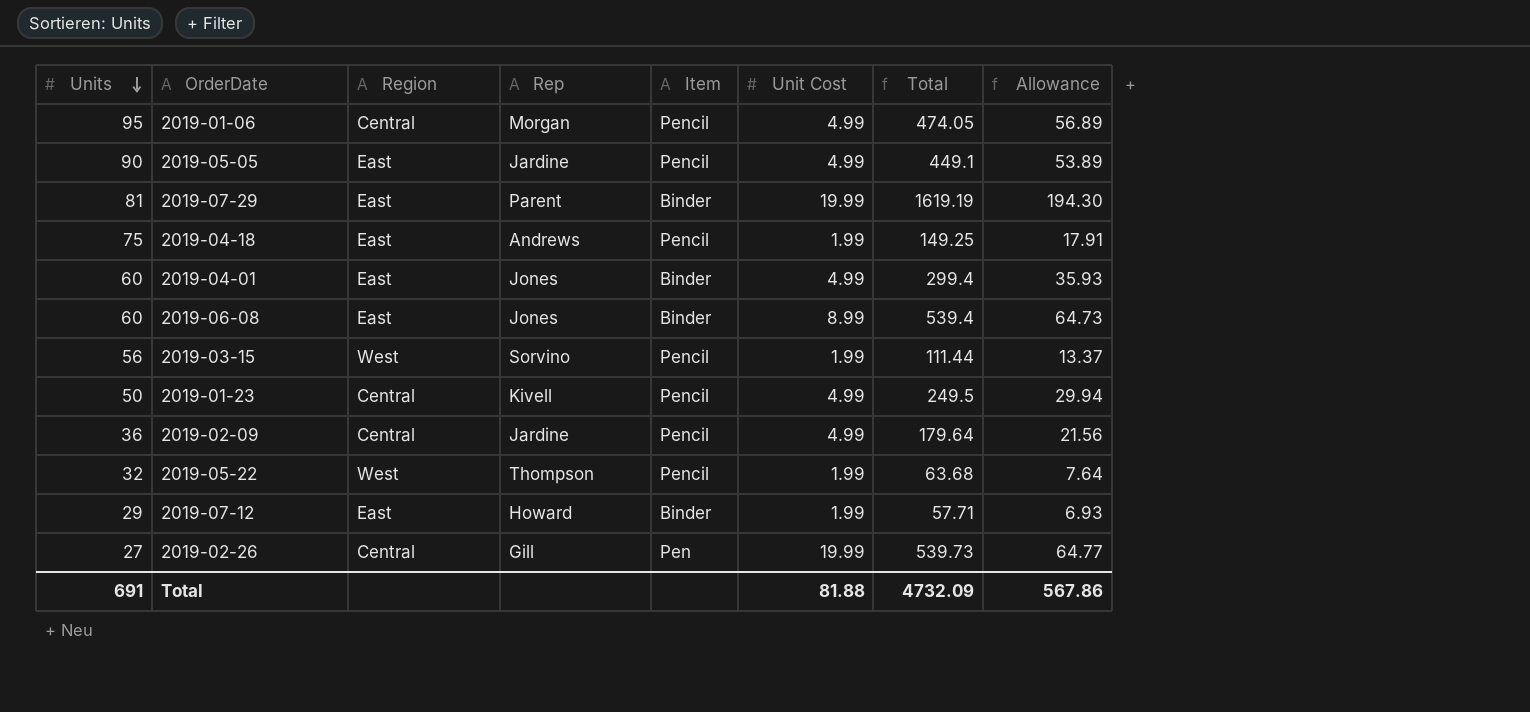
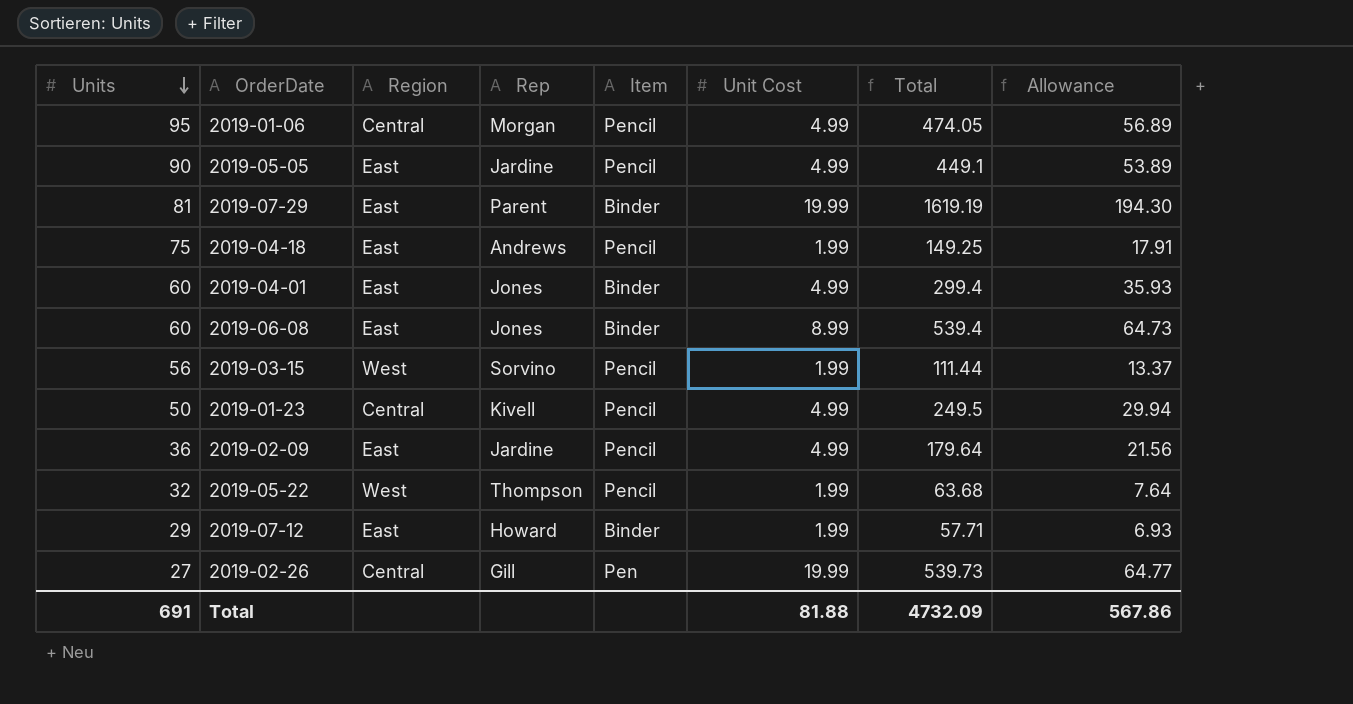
2019-02-09 | Region: Central -> East

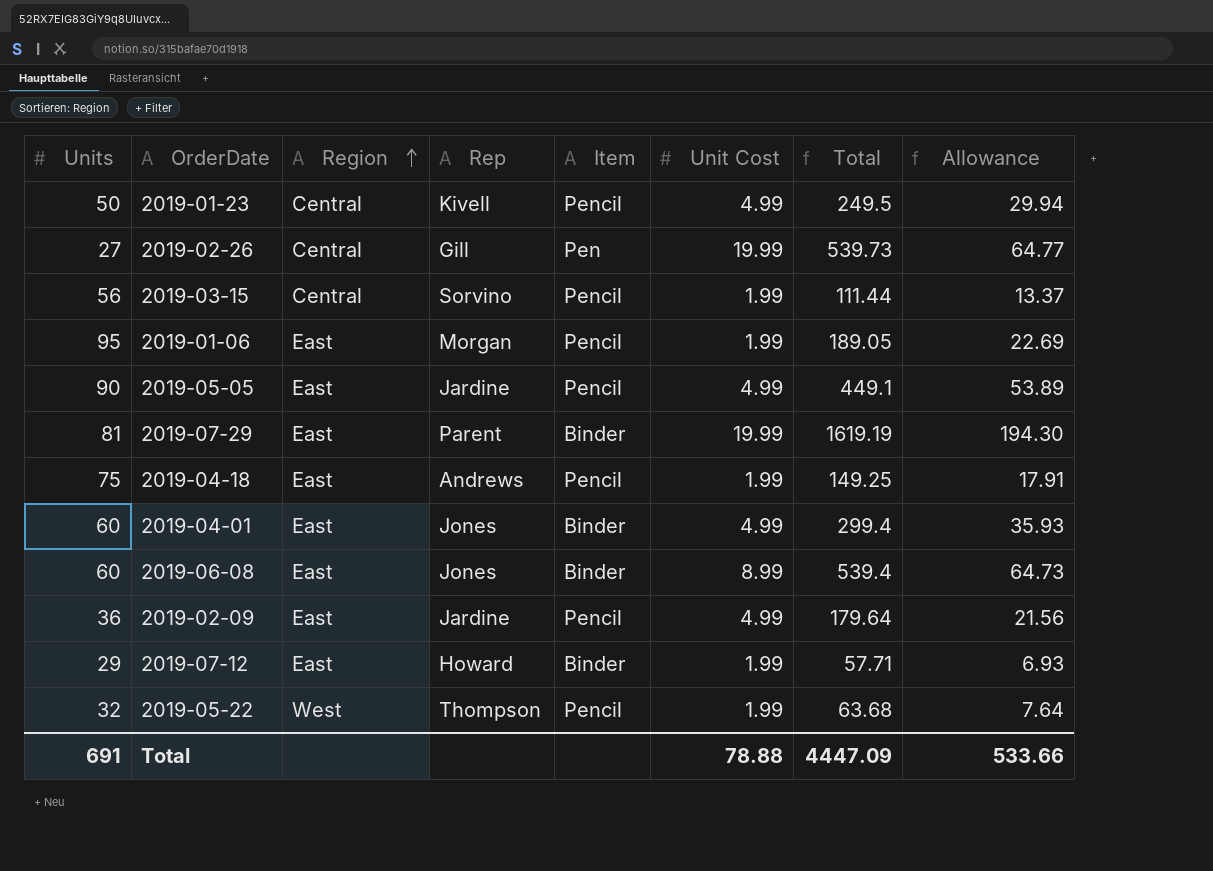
row order: Units descending -> Region ascending
2019-03-15 | Region: West -> Central
2019-01-06 | Region: Central -> East
2019-01-06 | Unit Cost: 4.99 -> 1.99
2019-01-06 | Total: 474.05 -> 189.05
2019-01-06 | Allowance: 56.89 -> 22.69
Total | Unit Cost: 81.88 -> 78.88
Total | Total: 4732.09 -> 4447.09
Total | Allowance: 567.86 -> 533.66

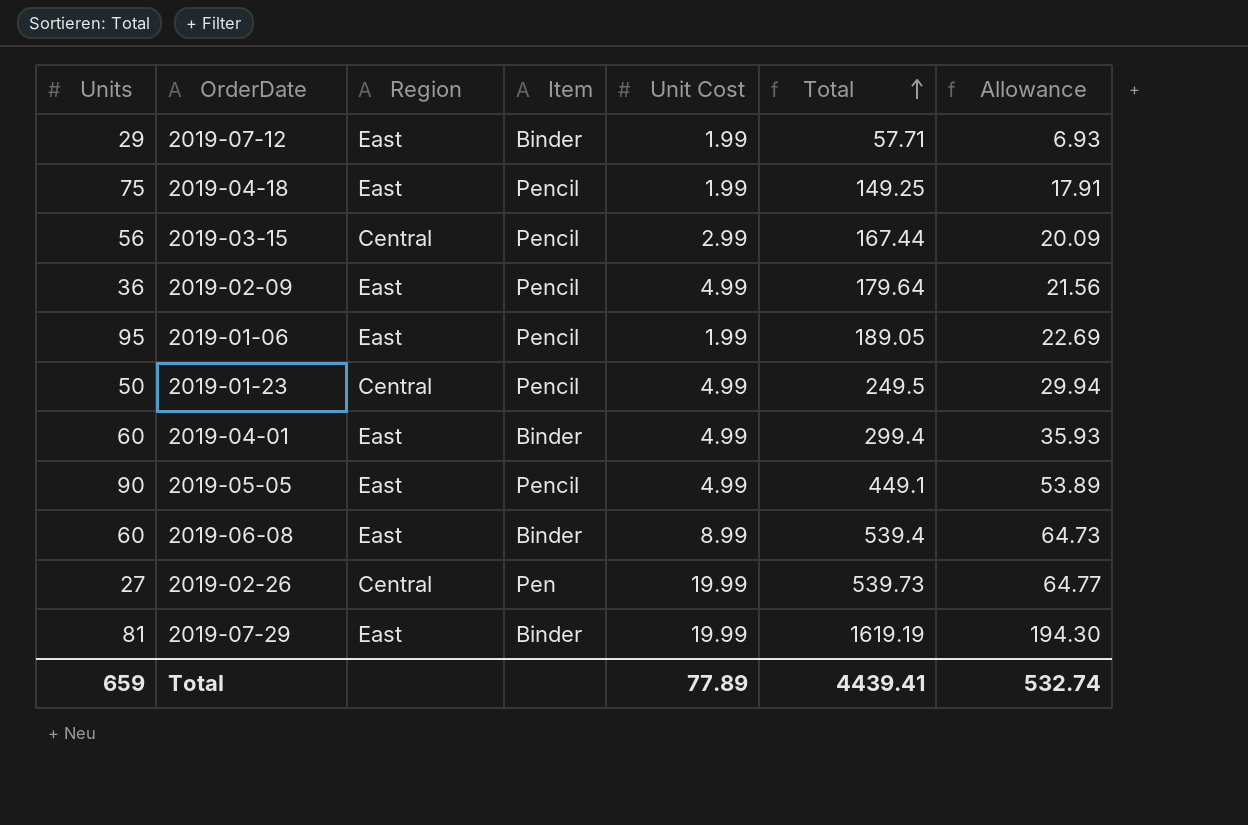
row order: Region ascending -> Total ascending
column Rep | position: 4 -> none
row 2019-05-22: 32 | West | Thompson | Pencil | 1.99 | 63.68 | 7.64 -> none
2019-03-15 | Unit Cost: 1.99 -> 2.99
2019-03-15 | Total: 111.44 -> 167.44
2019-03-15 | Allowance: 13.37 -> 20.09
Total | Units: 691 -> 659
Total | Unit Cost: 78.88 -> 77.89
Total | Total: 4447.09 -> 4439.41
Total | Allowance: 533.66 -> 532.74

